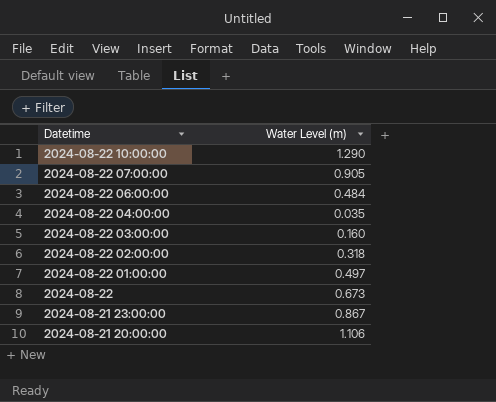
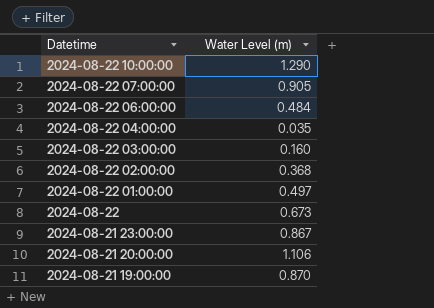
2024-08-22 02:00:00 | Water Level (m): 0.318 -> 0.368
row 2024-08-21 19:00:00: none -> 0.870

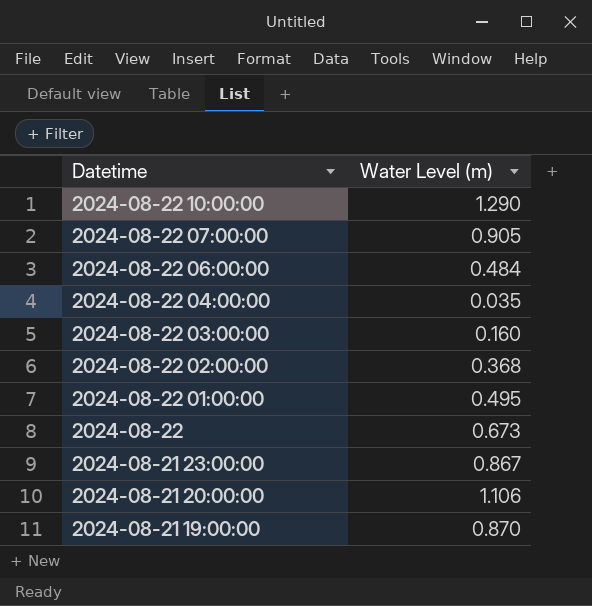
2024-08-22 01:00:00 | Water Level (m): 0.497 -> 0.495

